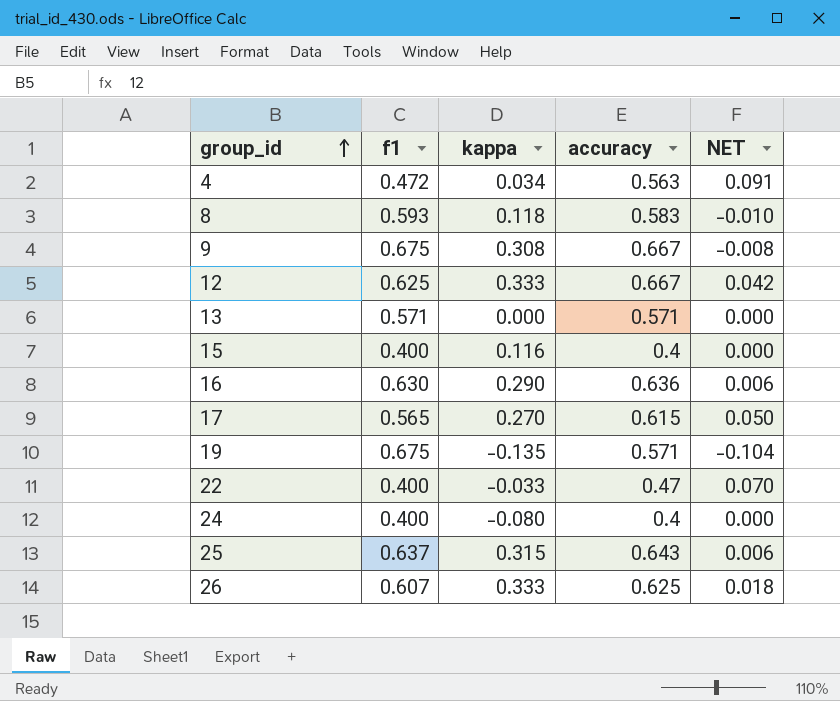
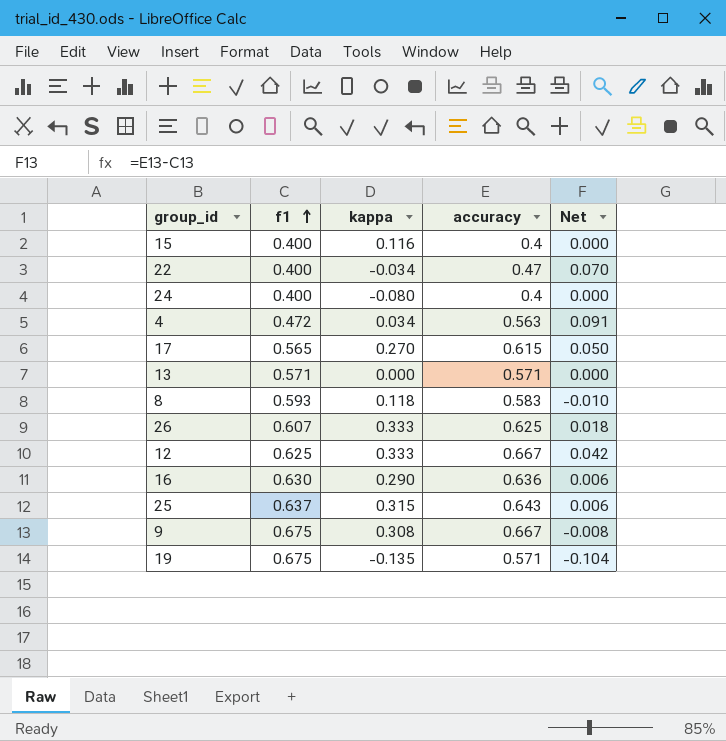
row order: group_id ascending -> f1 ascending
column name: NET -> Net
22 | kappa: -0.033 -> -0.034

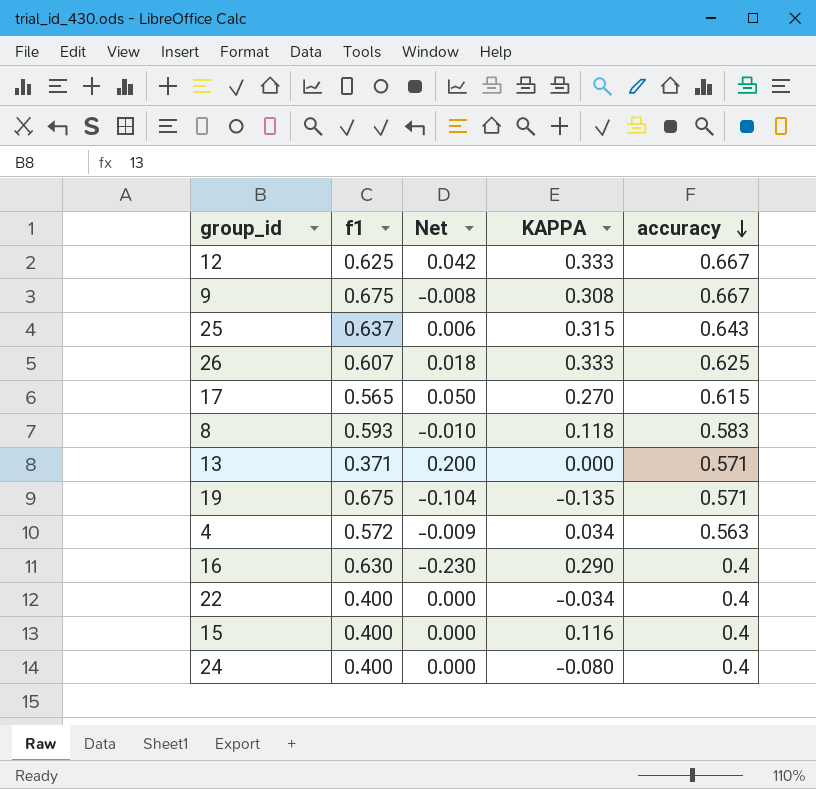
row order: f1 ascending -> accuracy descending
column Net | position: 5 -> 3
column name: kappa -> KAPPA
13 | f1: 0.571 -> 0.371
13 | Net: 0.000 -> 0.200
4 | f1: 0.472 -> 0.572
4 | Net: 0.091 -> -0.009
16 | Net: 0.006 -> -0.230
16 | accuracy: 0.636 -> 0.4
22 | Net: 0.070 -> 0.000
22 | accuracy: 0.47 -> 0.4

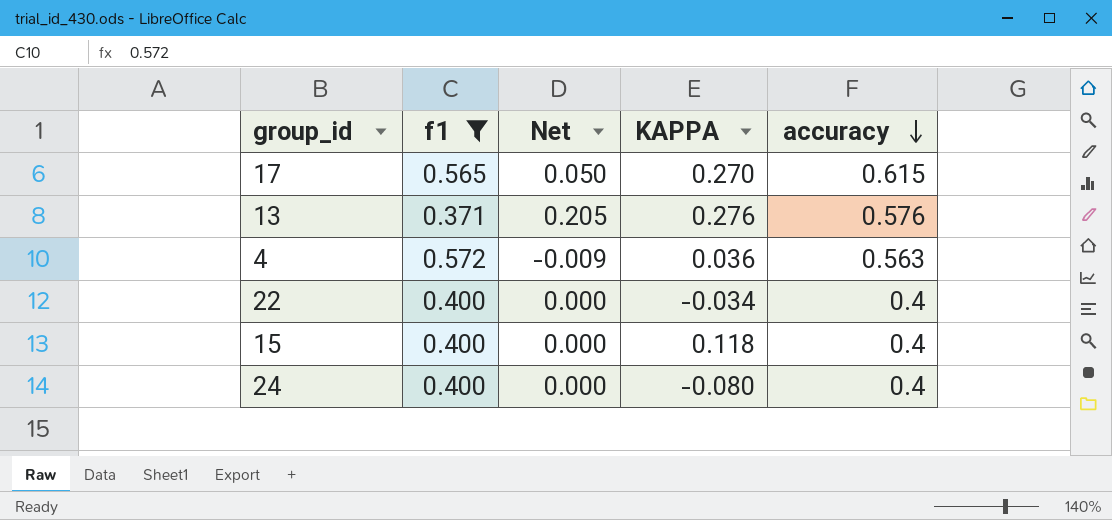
filter: none -> f1 <= 0.572
13 | Net: 0.200 -> 0.205
13 | KAPPA: 0.000 -> 0.276
13 | accuracy: 0.571 -> 0.576
4 | KAPPA: 0.034 -> 0.036
15 | KAPPA: 0.116 -> 0.118

